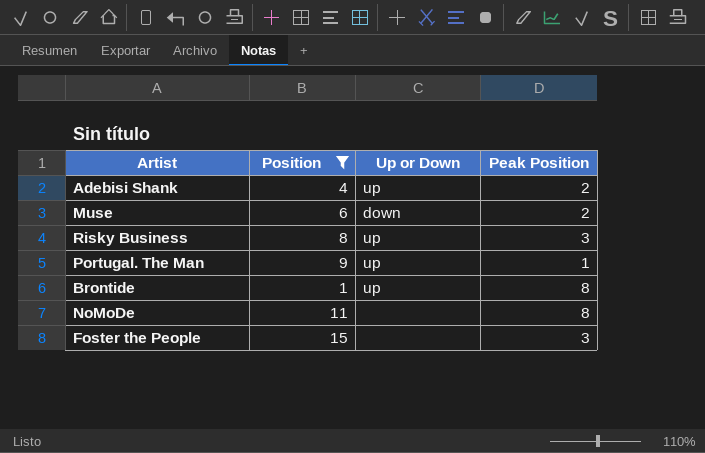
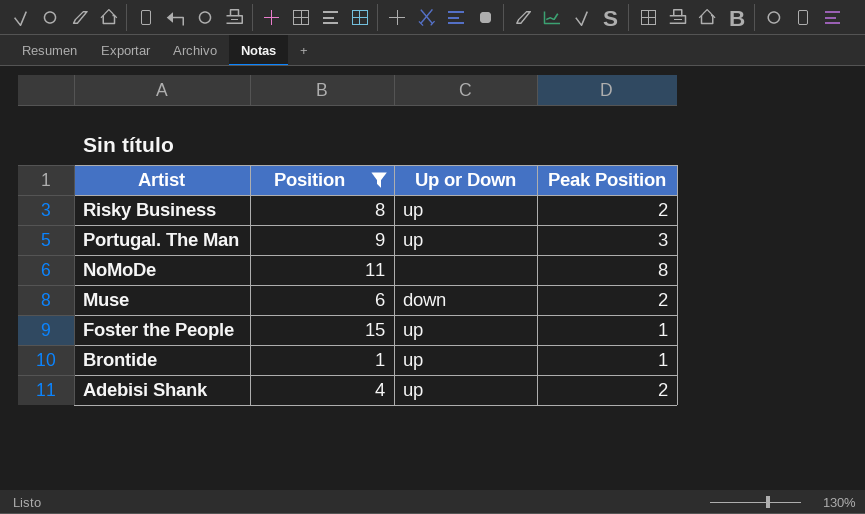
row order: none -> Artist descending
Risky Business | Peak Position: 3 -> 2
Portugal. The Man | Peak Position: 1 -> 3
Foster the People | Up or Down: none -> up
Foster the People | Peak Position: 3 -> 1
Brontide | Peak Position: 8 -> 1

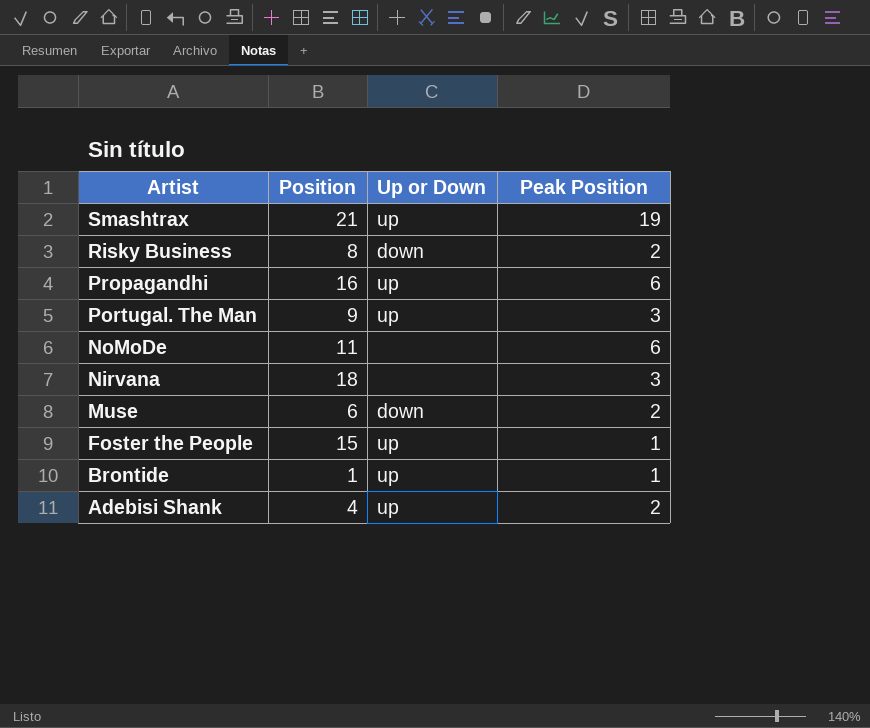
filter: Position <= 15 -> none
Risky Business | Up or Down: up -> down
NoMoDe | Peak Position: 8 -> 6

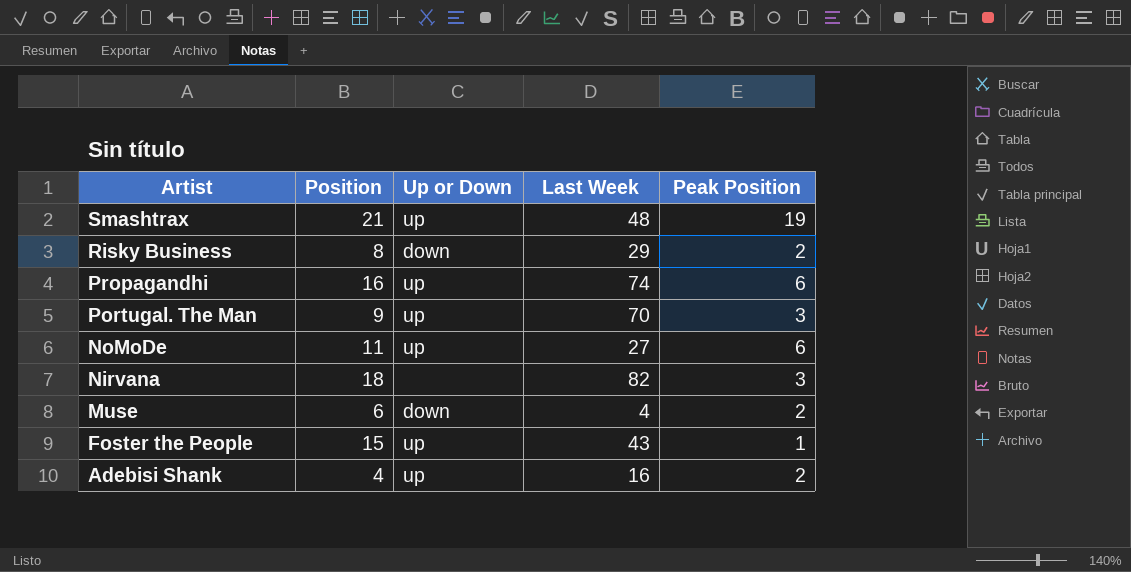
column Last Week | position: none -> 4
row Brontide: 1 | up | 1 -> none
NoMoDe | Up or Down: none -> up

